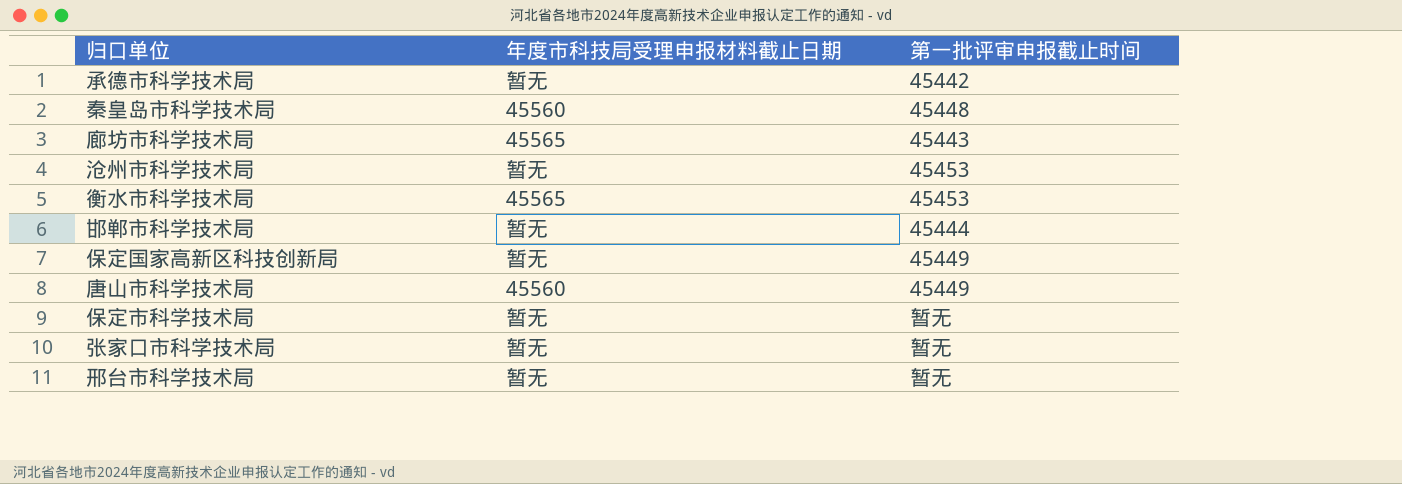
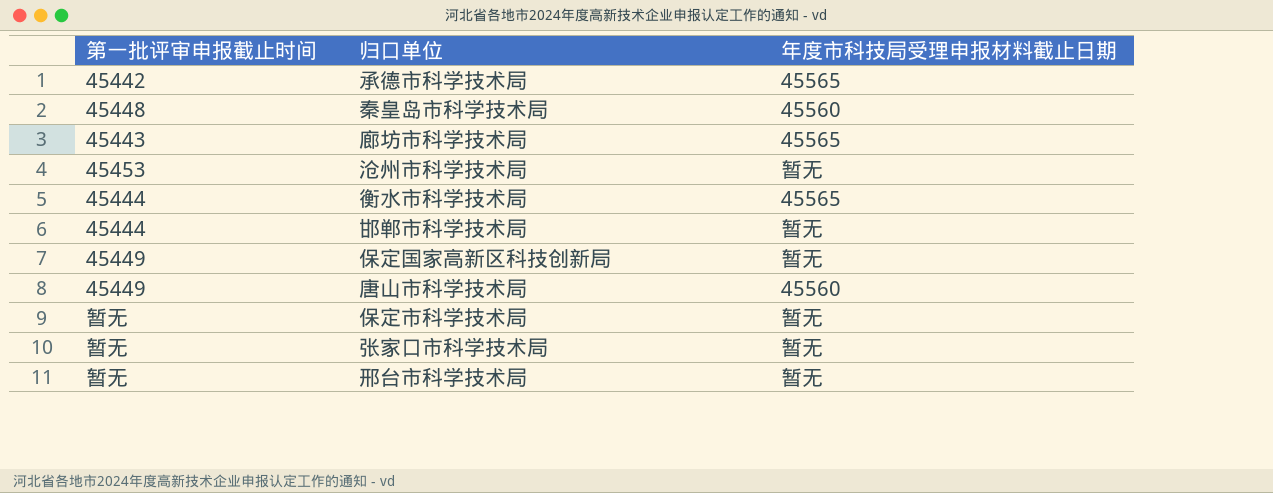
column 第一批评审申报截止时间 | position: 3 -> 1
承德市科学技术局 | 年度市科技局受理申报材料截止日期: 暂无 -> 45565
衡水市科学技术局 | 第一批评审申报截止时间: 45453 -> 45444

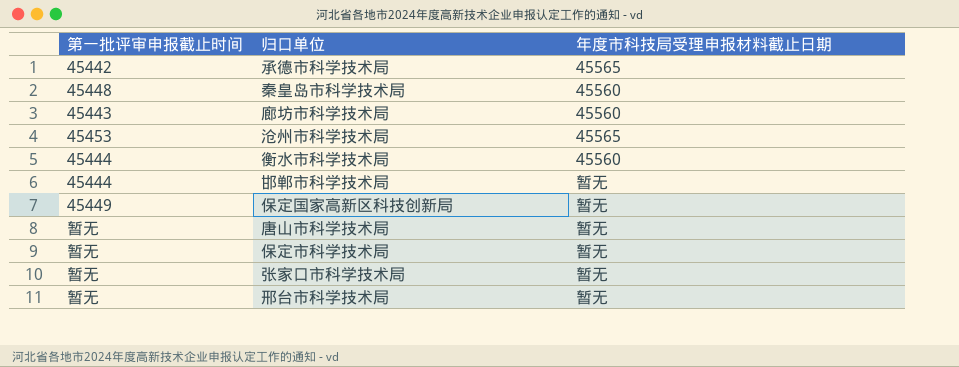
廊坊市科学技术局 | 年度市科技局受理申报材料截止日期: 45565 -> 45560
沧州市科学技术局 | 年度市科技局受理申报材料截止日期: 暂无 -> 45565
衡水市科学技术局 | 年度市科技局受理申报材料截止日期: 45565 -> 45560
唐山市科学技术局 | 第一批评审申报截止时间: 45449 -> 暂无
唐山市科学技术局 | 年度市科技局受理申报材料截止日期: 45560 -> 暂无

